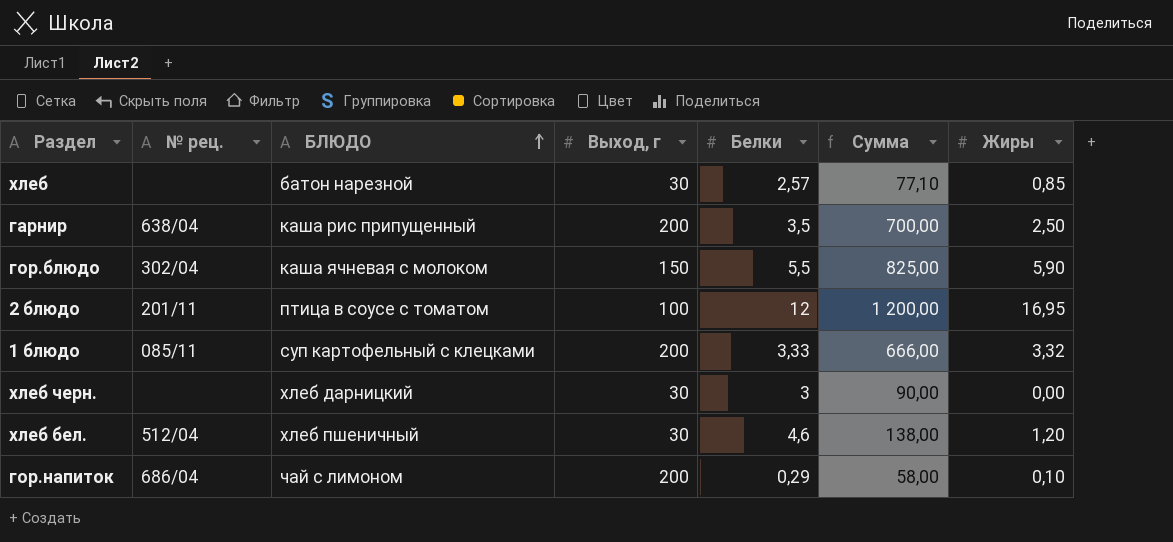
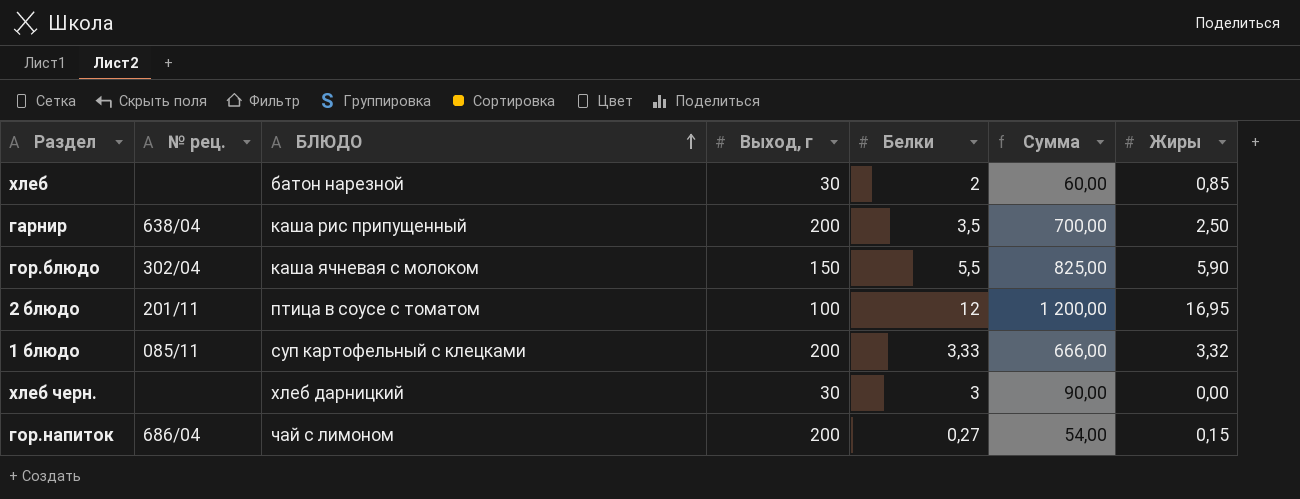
row хлеб бел.: 512/04 | хлеб пшеничный | 30 | 4,6 | 138,00 | 1,20 -> none
хлеб | Белки: 2,57 -> 2
хлеб | Сумма: 77,10 -> 60,00
гор.напиток | Белки: 0,29 -> 0,27
гор.напиток | Сумма: 58,00 -> 54,00
гор.напиток | Жиры: 0,10 -> 0,15

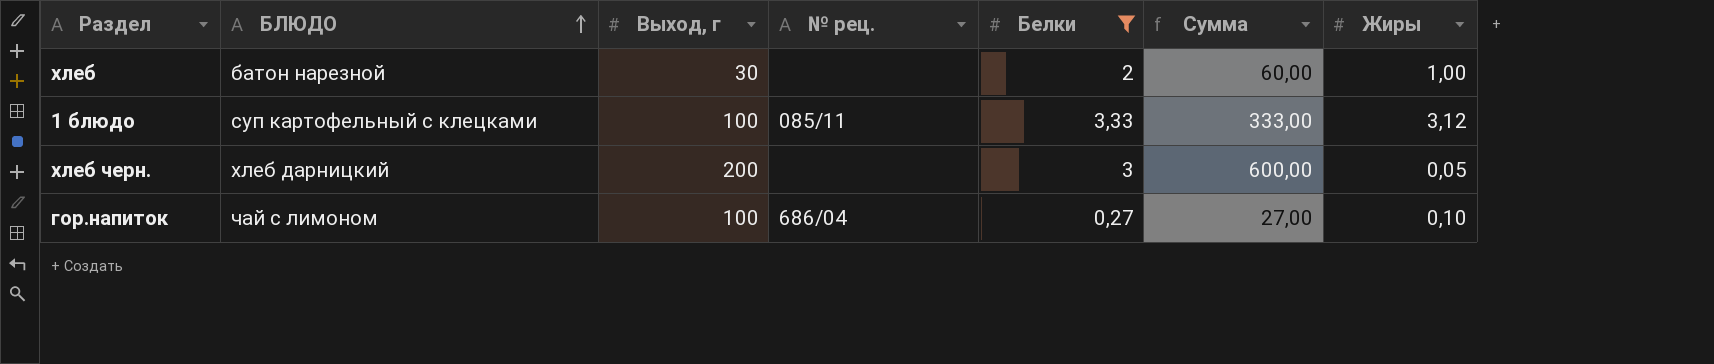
filter: none -> Белки <= 3,33
column № рец. | position: 2 -> 4
хлеб | Жиры: 0,85 -> 1,00
1 блюдо | Выход, г: 200 -> 100
1 блюдо | Сумма: 666,00 -> 333,00
1 блюдо | Жиры: 3,32 -> 3,12
хлеб черн. | Выход, г: 30 -> 200
хлеб черн. | Сумма: 90,00 -> 600,00
хлеб черн. | Жиры: 0,00 -> 0,05
гор.напиток | Выход, г: 200 -> 100
гор.напиток | Сумма: 54,00 -> 27,00
гор.напиток | Жиры: 0,15 -> 0,10

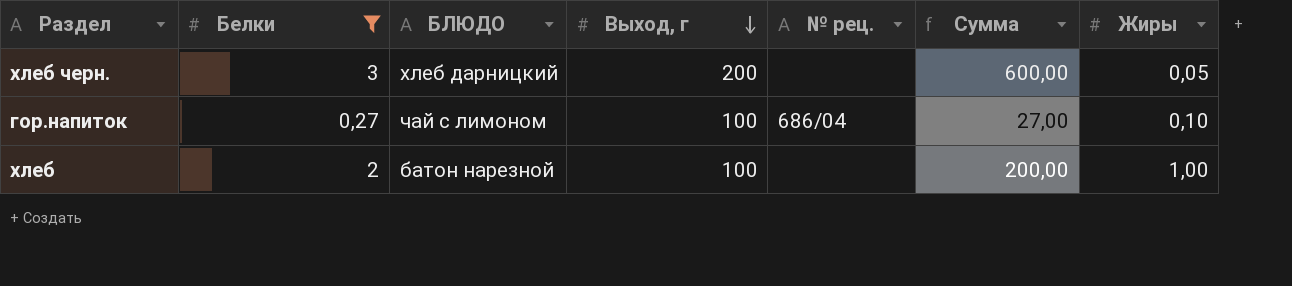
row order: БЛЮДО ascending -> Выход, г descending
column Белки | position: 5 -> 2
row 1 блюдо: суп картофельный с клецками | 100 | 085/11 | 3,33 | 333,00 | 3,12 -> none
хлеб | Выход, г: 30 -> 100
хлеб | Сумма: 60,00 -> 200,00

